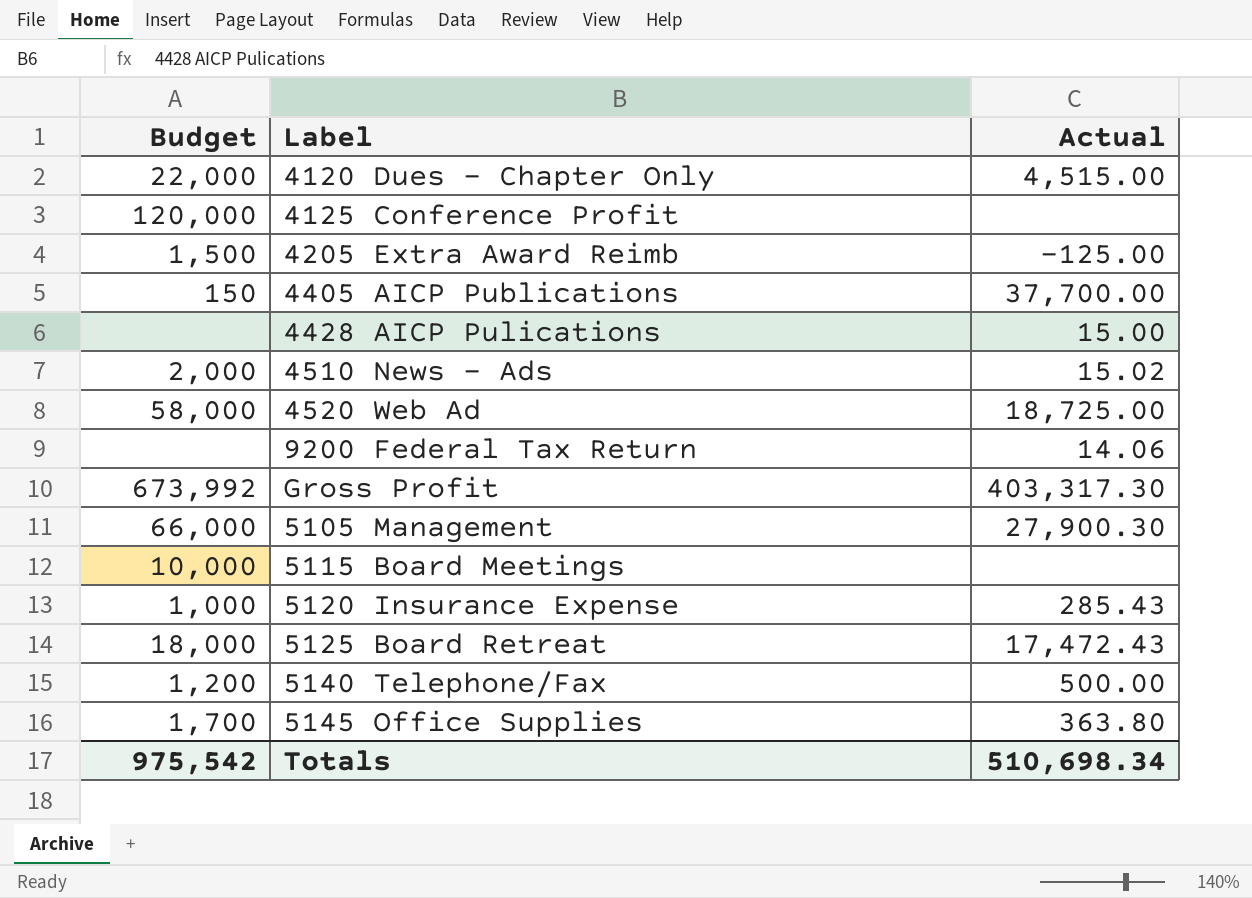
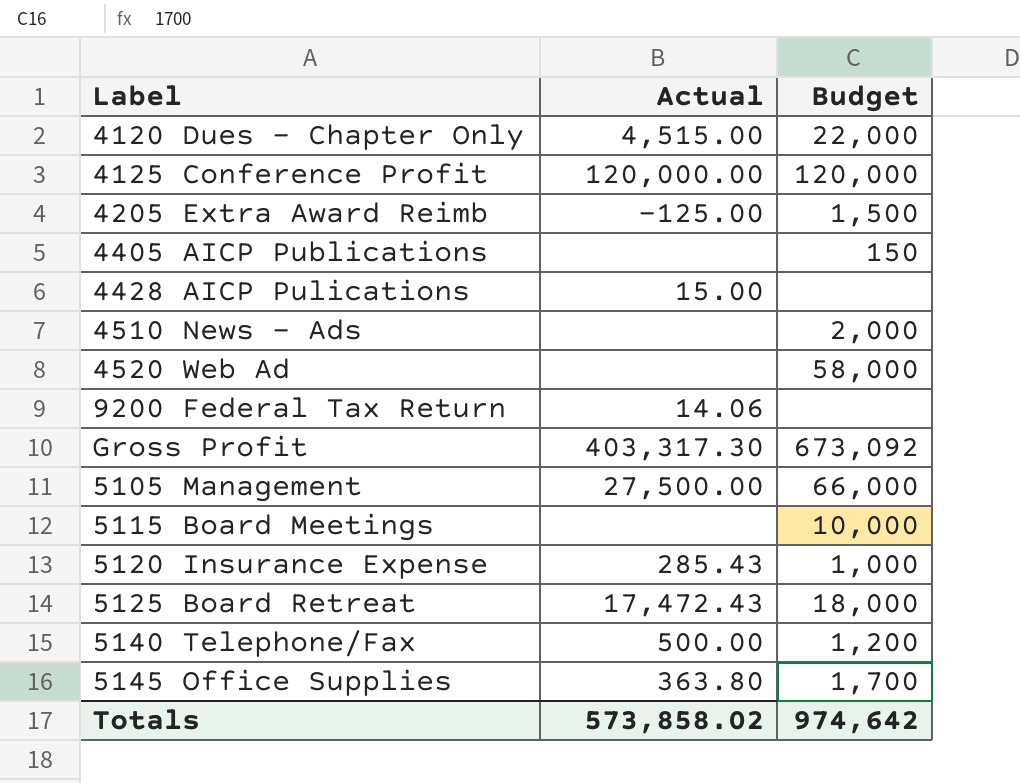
column Budget | position: 1 -> 3
4125 Conference Profit | Actual: none -> 120,000.00
4405 AICP Publications | Actual: 37,700.00 -> none
4510 News - Ads | Actual: 15.02 -> none
4520 Web Ad | Actual: 18,725.00 -> none
Gross Profit | Budget: 673,992 -> 673,092
5105 Management | Actual: 27,900.30 -> 27,500.00
Totals | Actual: 510,698.34 -> 573,858.02
Totals | Budget: 975,542 -> 974,642

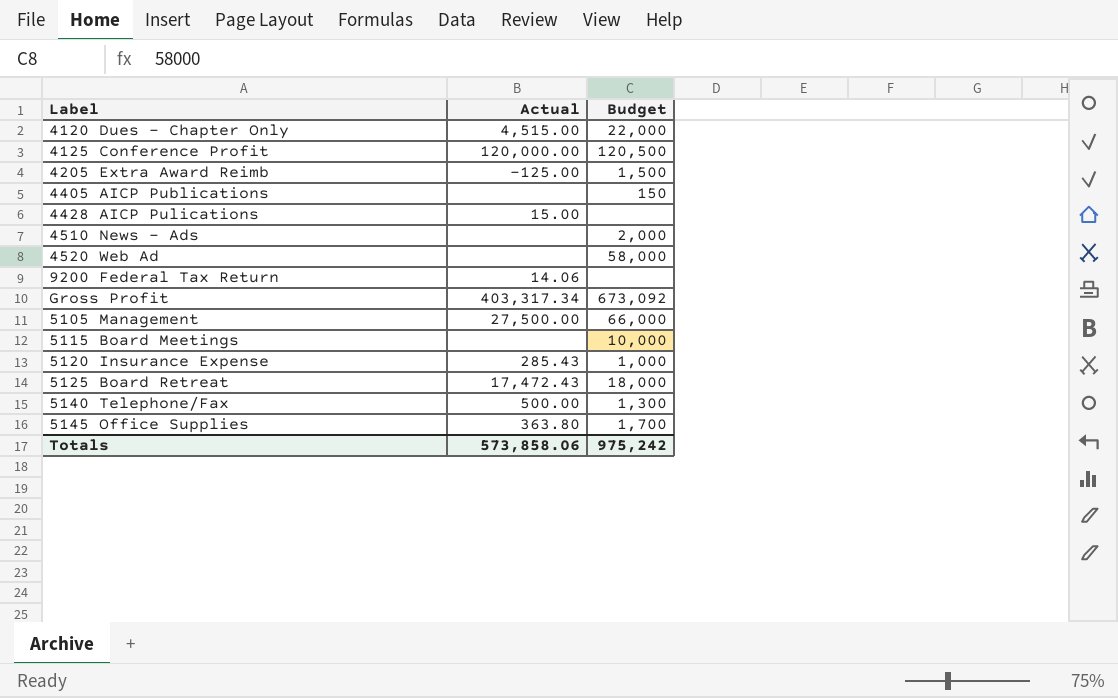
4125 Conference Profit | Budget: 120,000 -> 120,500
Gross Profit | Actual: 403,317.30 -> 403,317.34
5140 Telephone/Fax | Budget: 1,200 -> 1,300
Totals | Actual: 573,858.02 -> 573,858.06
Totals | Budget: 974,642 -> 975,242

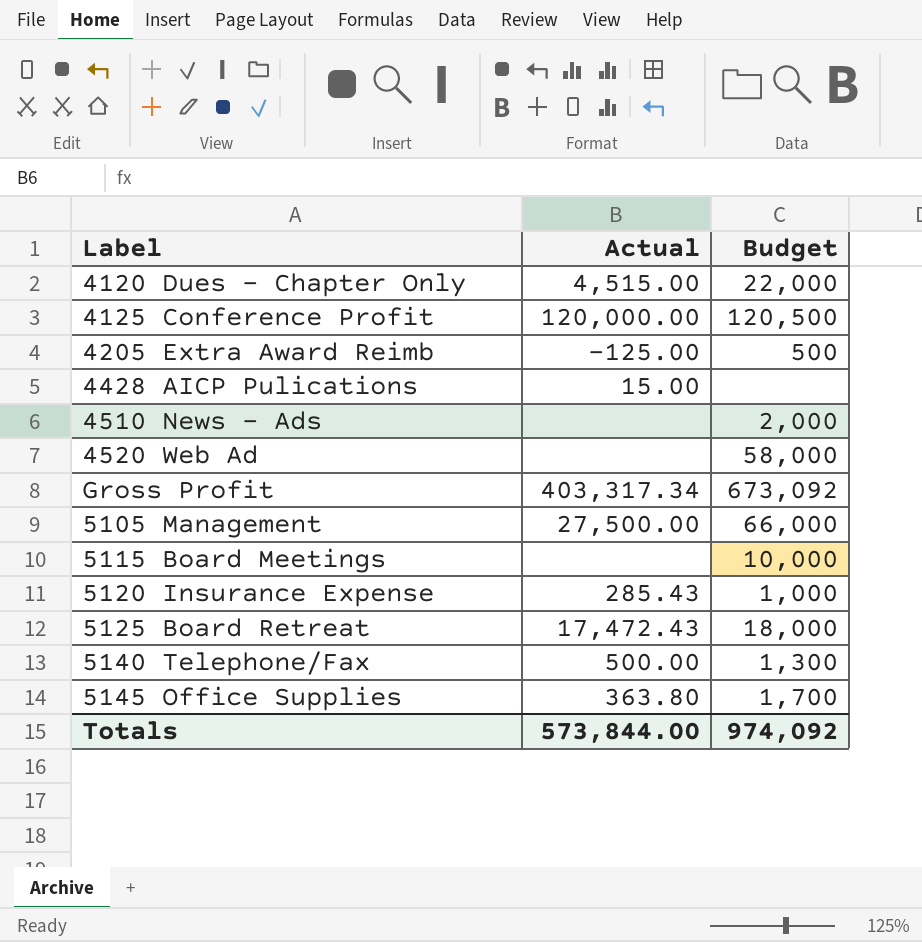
row 4405 AICP Publications: none | 150 -> none
row 9200 Federal Tax Return: 14.06 | none -> none
4205 Extra Award Reimb | Budget: 1,500 -> 500
Totals | Actual: 573,858.06 -> 573,844.00
Totals | Budget: 975,242 -> 974,092

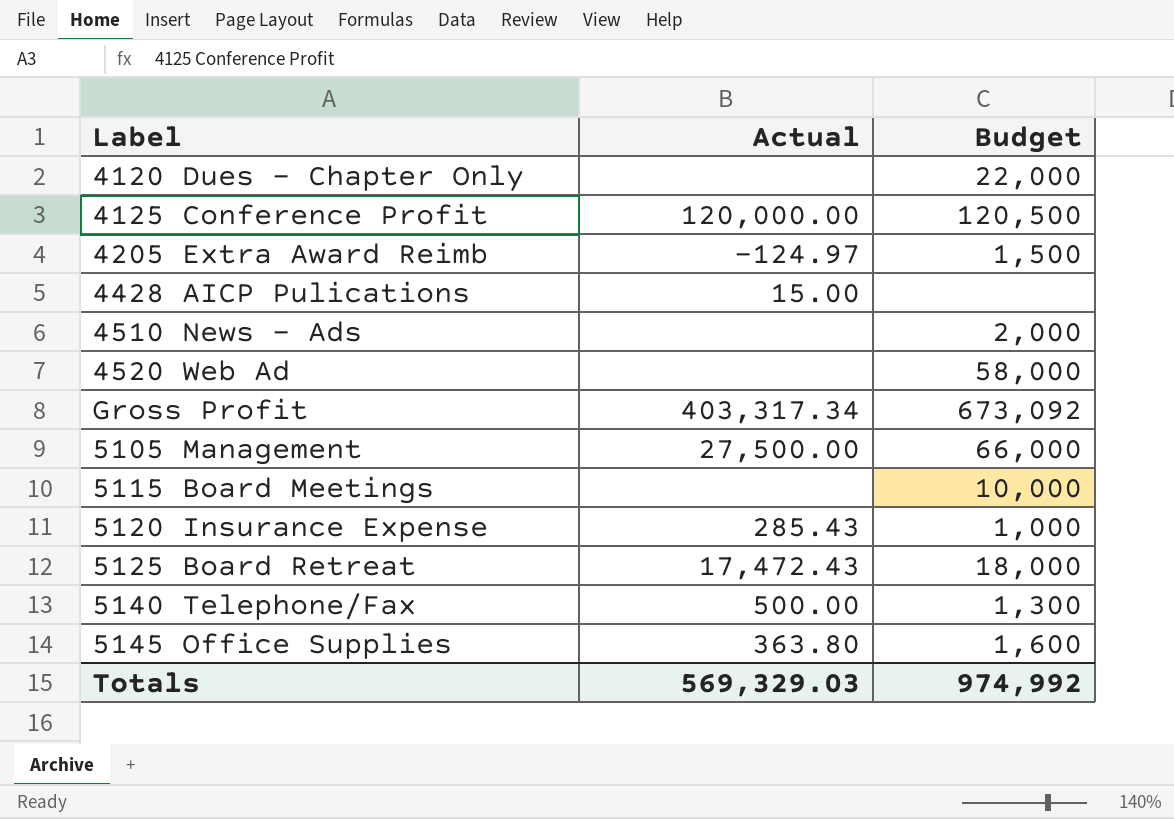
4120 Dues - Chapter Only | Actual: 4,515.00 -> none
4205 Extra Award Reimb | Actual: -125.00 -> -124.97
4205 Extra Award Reimb | Budget: 500 -> 1,500
5145 Office Supplies | Budget: 1,700 -> 1,600
Totals | Actual: 573,844.00 -> 569,329.03
Totals | Budget: 974,092 -> 974,992

